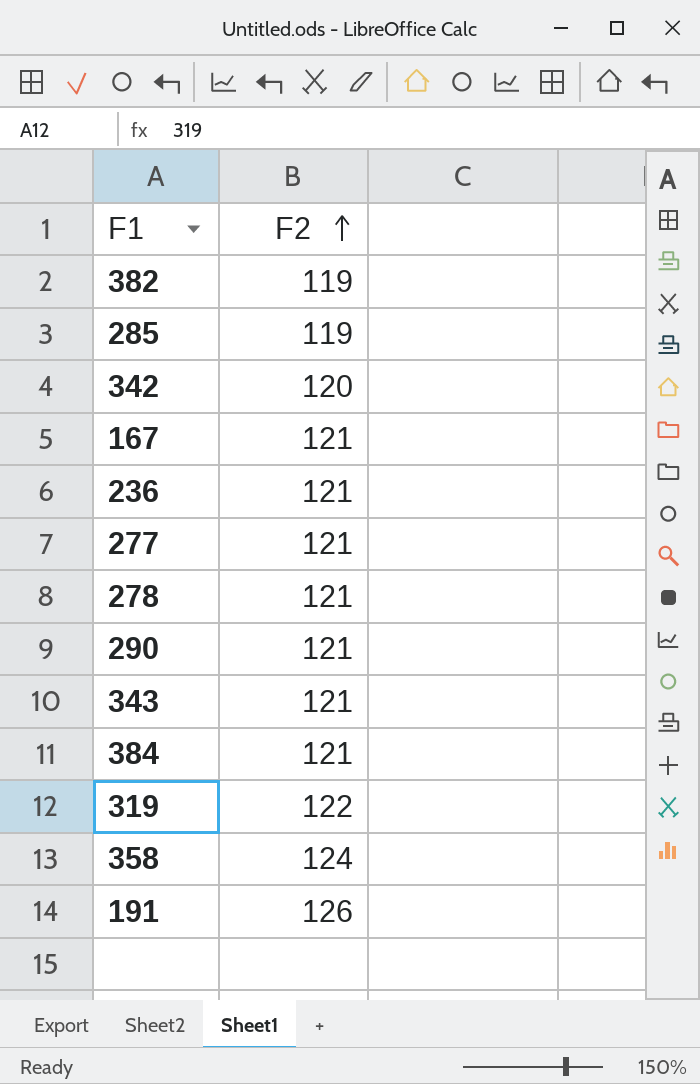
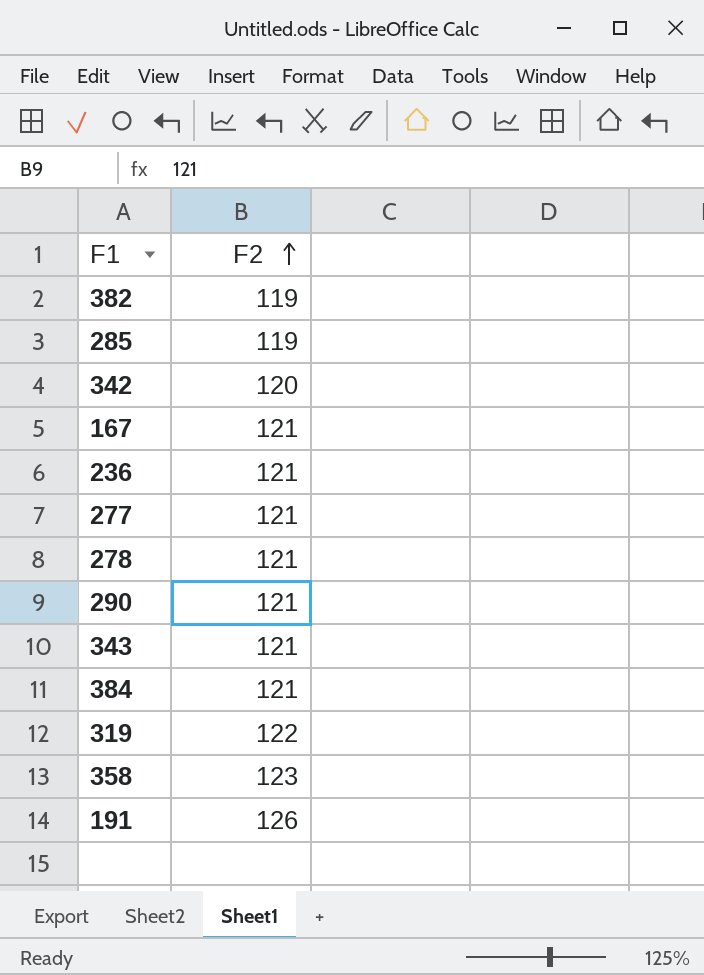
358 | F2: 124 -> 123

